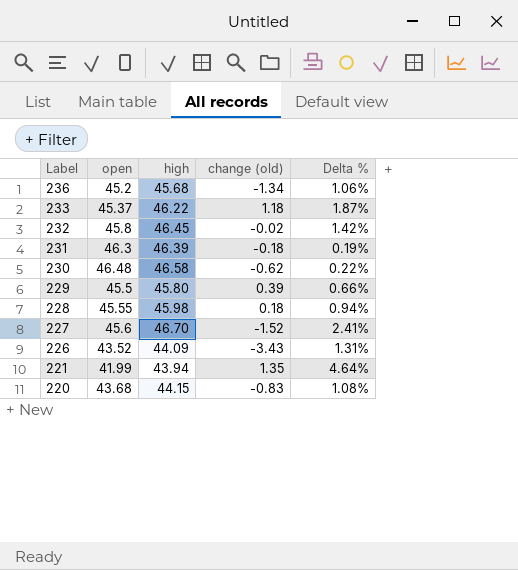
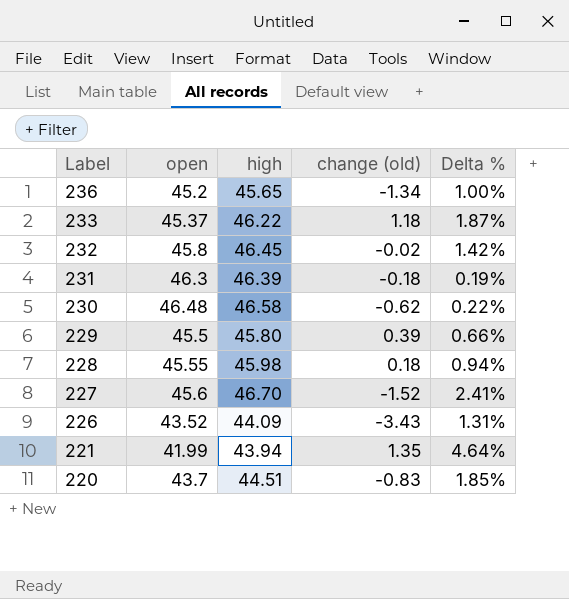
236 | high: 45.68 -> 45.65
236 | Delta %: 1.06% -> 1.00%
220 | open: 43.68 -> 43.7
220 | high: 44.15 -> 44.51
220 | Delta %: 1.08% -> 1.85%

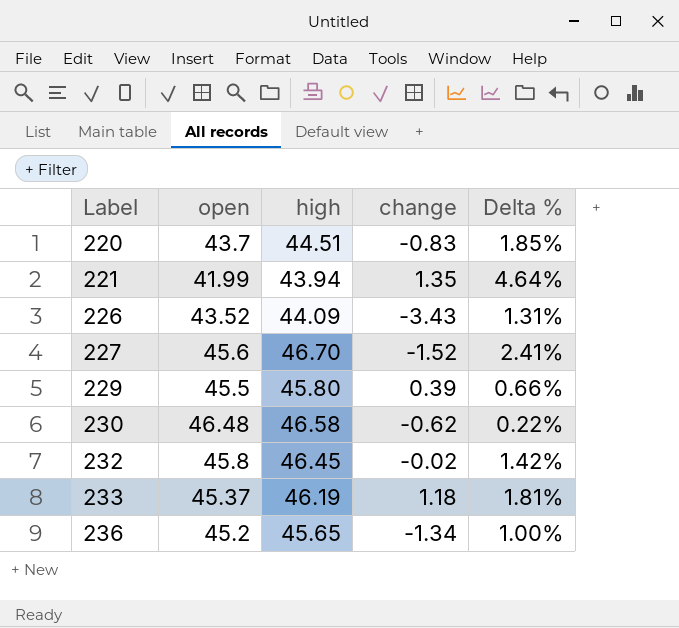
row order: Label descending -> Label ascending
column name: change (old) -> change
row 231: 46.3 | 46.39 | -0.18 | 0.19% -> none
row 228: 45.55 | 45.98 | 0.18 | 0.94% -> none
233 | high: 46.22 -> 46.19
233 | Delta %: 1.87% -> 1.81%

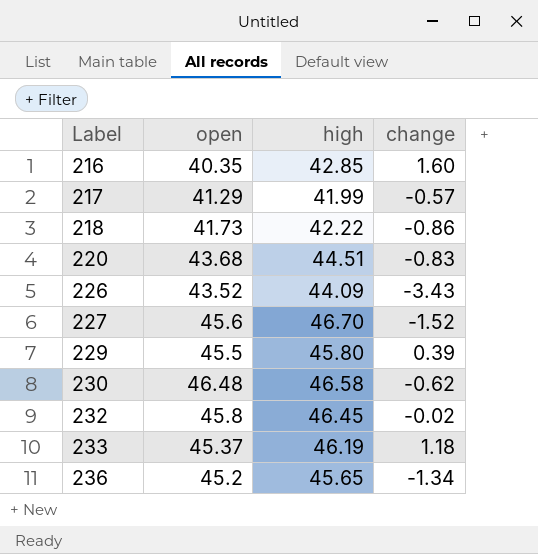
column Delta % | formula: ([high] - [open]) / [open] -> none
row 221: 41.99 | 43.94 | 1.35 | 4.64% -> none
row 216: none -> 40.35 | 42.85 | 1.60
row 217: none -> 41.29 | 41.99 | -0.57
row 218: none -> 41.73 | 42.22 | -0.86
220 | open: 43.7 -> 43.68

